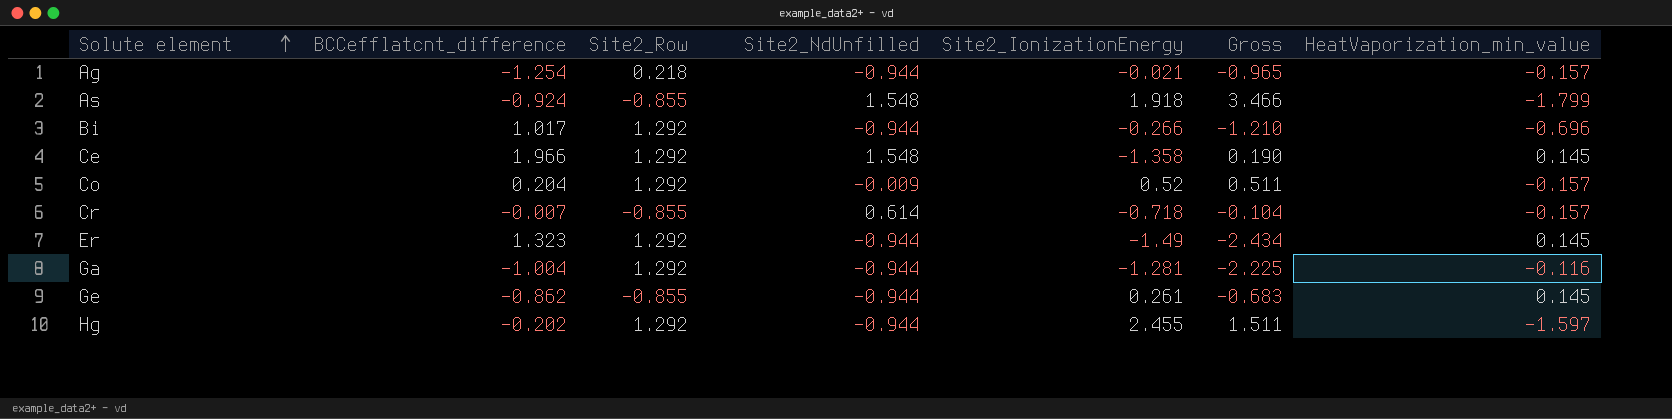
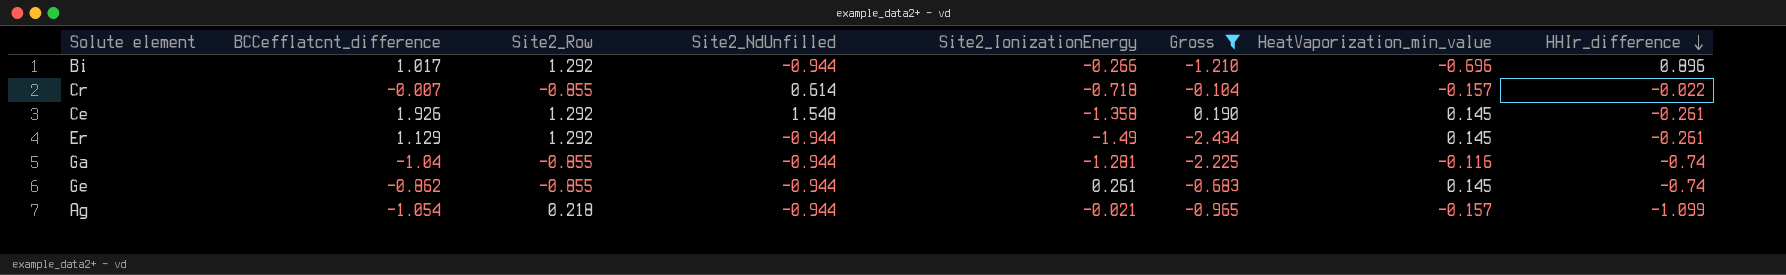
filter: none -> Gross <= 0.190
row order: Solute element ascending -> HHIr_difference descending
column HHIr_difference | position: none -> 8
Ce | BCCefflatcnt_difference: 1.966 -> 1.926
Er | BCCefflatcnt_difference: 1.323 -> 1.129
Ga | BCCefflatcnt_difference: -1.004 -> -1.04
Ga | Site2_Row: 1.292 -> -0.855
Ag | BCCefflatcnt_difference: -1.254 -> -1.054

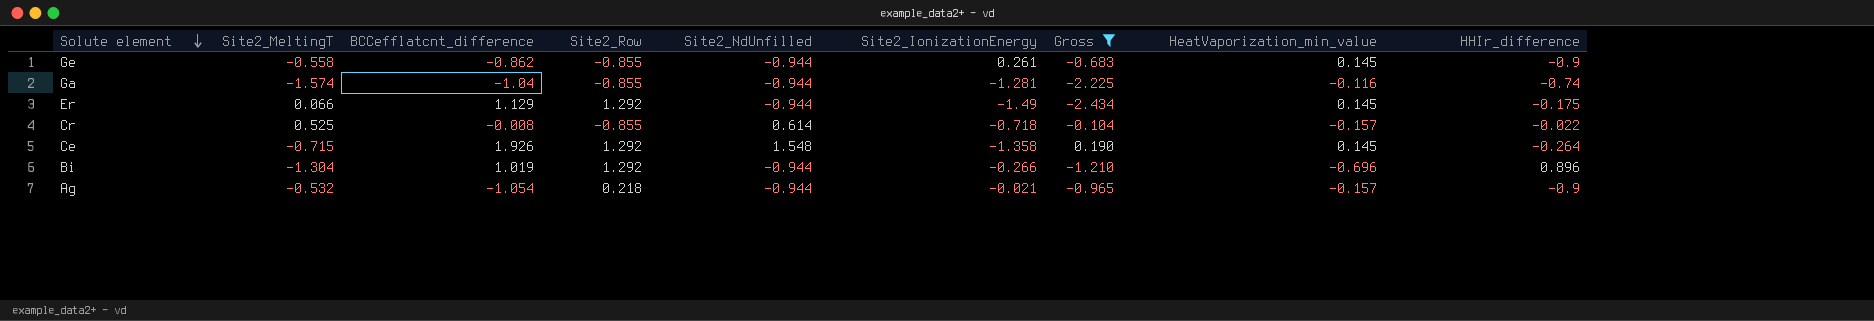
row order: HHIr_difference descending -> Solute element descending
column Site2_MeltingT | position: none -> 2
Ge | HHIr_difference: -0.74 -> -0.9
Er | HHIr_difference: -0.261 -> -0.175
Cr | BCCefflatcnt_difference: -0.007 -> -0.008
Ce | HHIr_difference: -0.261 -> -0.264
Bi | BCCefflatcnt_difference: 1.017 -> 1.019
Ag | HHIr_difference: -1.099 -> -0.9

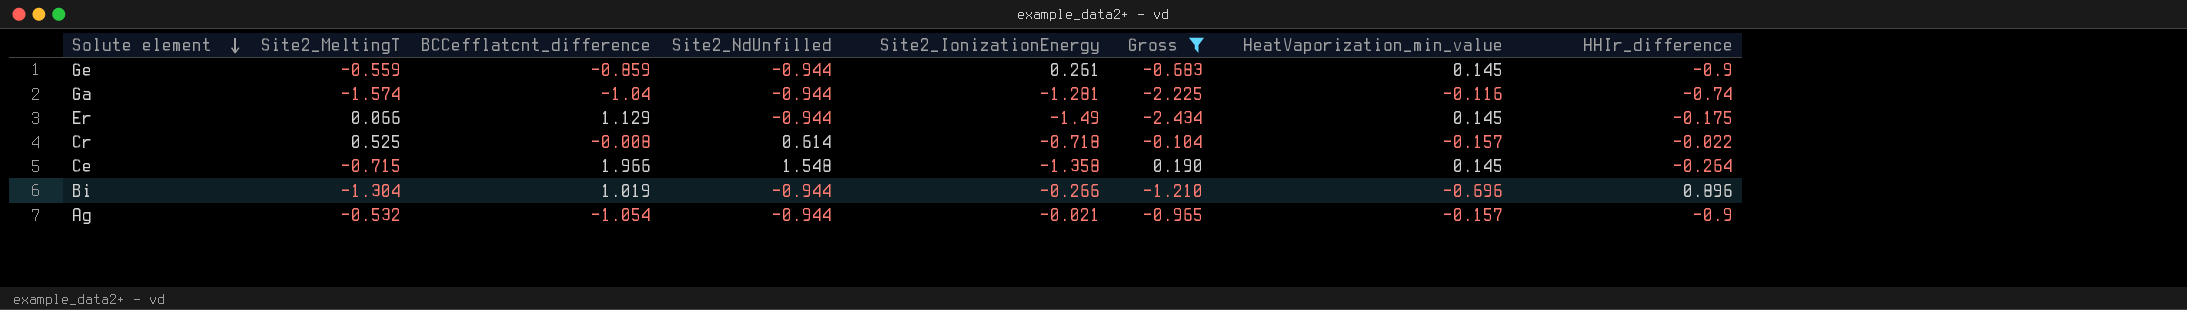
column Site2_Row | position: 4 -> none
Ge | Site2_MeltingT: -0.558 -> -0.559
Ge | BCCefflatcnt_difference: -0.862 -> -0.859
Ce | BCCefflatcnt_difference: 1.926 -> 1.966

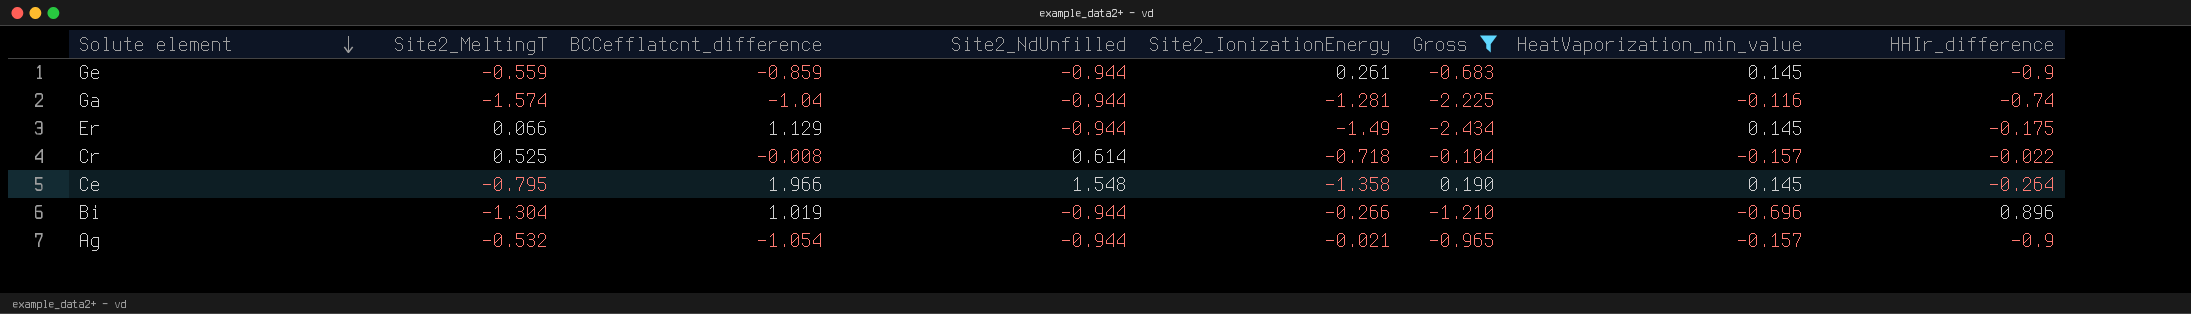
Ce | Site2_MeltingT: -0.715 -> -0.795

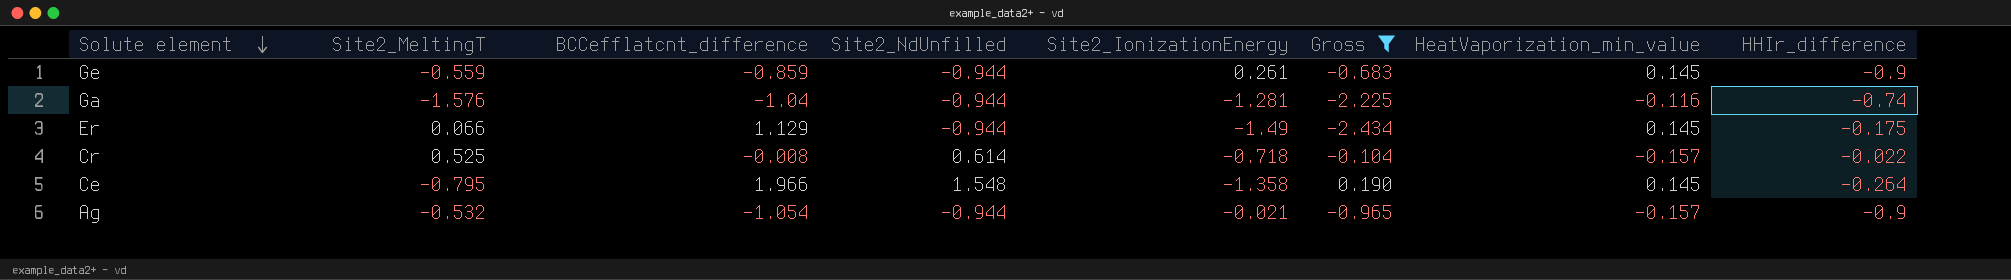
row Bi: -1.304 | 1.019 | -0.944 | -0.266 | -1.210 | -0.696 | 0.896 -> none
Ga | Site2_MeltingT: -1.574 -> -1.576

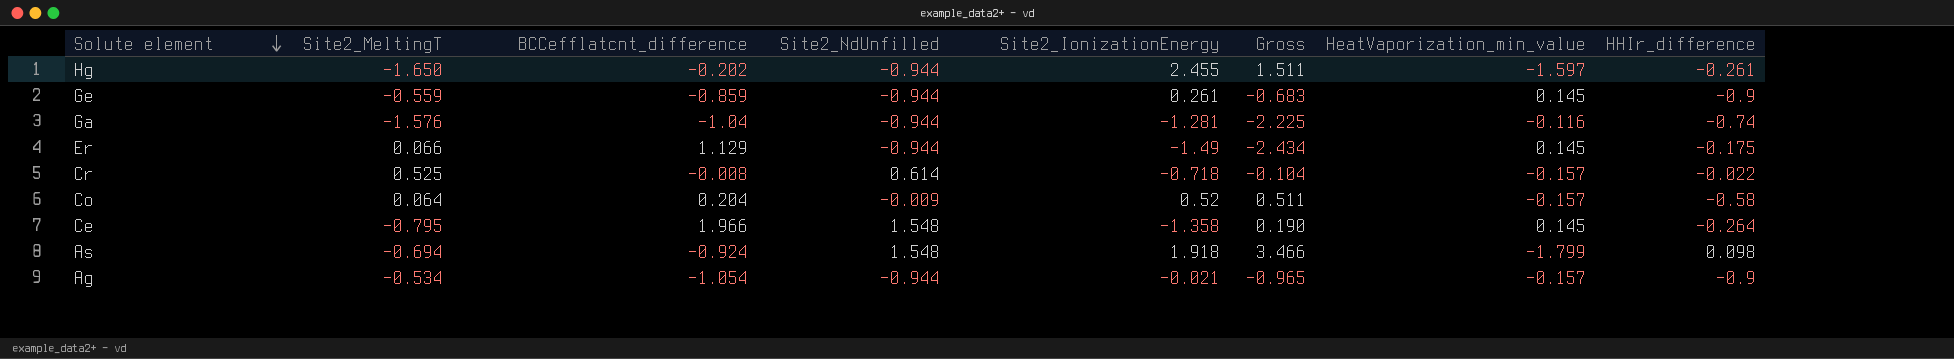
filter: Gross <= 0.190 -> none
Ag | Site2_MeltingT: -0.532 -> -0.534

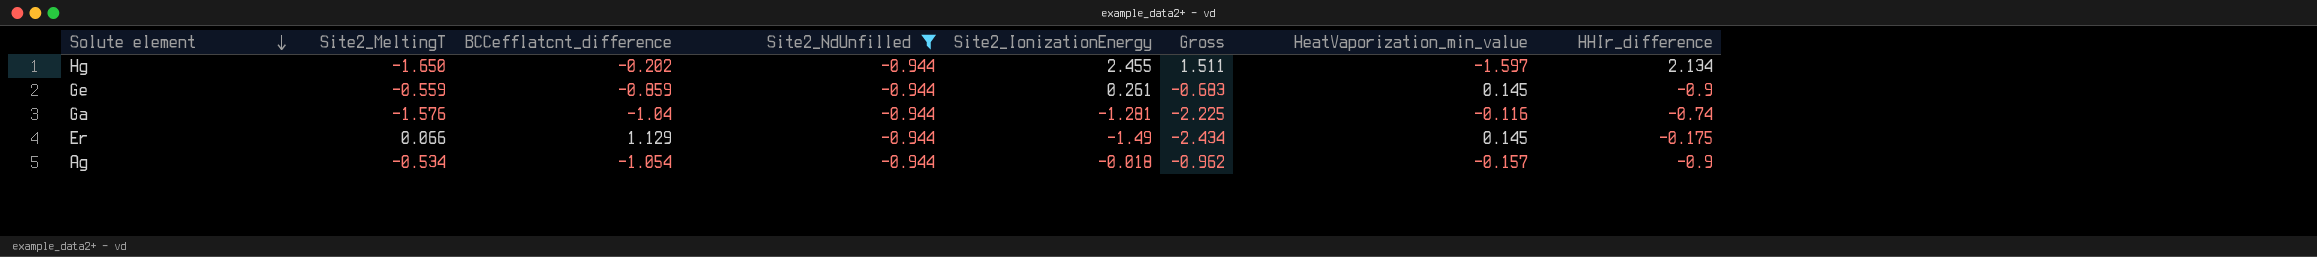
filter: none -> Site2_NdUnfilled = -0.944
Hg | HHIr_difference: -0.261 -> 2.134
Ag | Site2_IonizationEnergy: -0.021 -> -0.018
Ag | Gross: -0.965 -> -0.962

